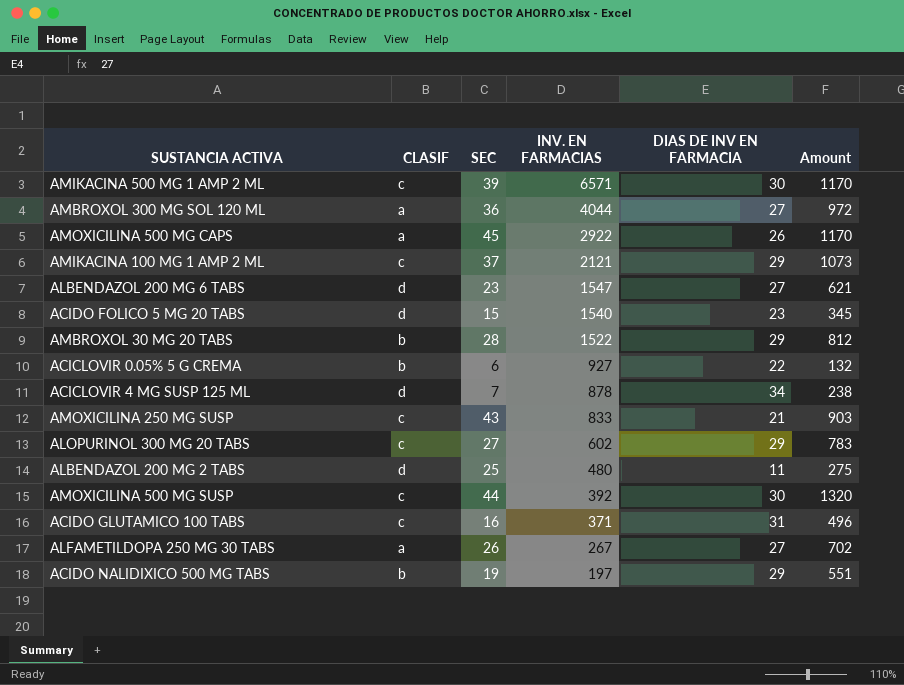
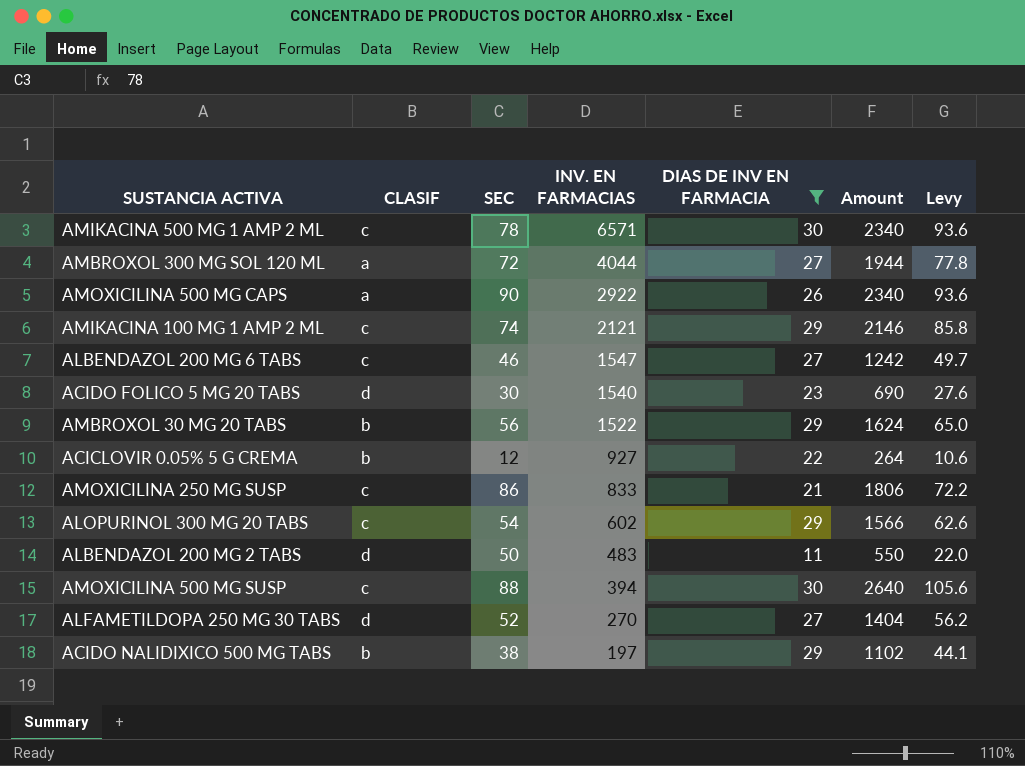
filter: none -> DIAS DE INV EN FARMACIA <= 30
column Levy | formula: none -> [Amount] * 0.04
AMIKACINA 500 MG 1 AMP 2 ML | SEC: 39 -> 78
AMIKACINA 500 MG 1 AMP 2 ML | Amount: 1170 -> 2340
AMBROXOL 300 MG SOL 120 ML | SEC: 36 -> 72
AMBROXOL 300 MG SOL 120 ML | Amount: 972 -> 1944
AMOXICILINA 500 MG CAPS | SEC: 45 -> 90
AMOXICILINA 500 MG CAPS | Amount: 1170 -> 2340
AMIKACINA 100 MG 1 AMP 2 ML | SEC: 37 -> 74
AMIKACINA 100 MG 1 AMP 2 ML | Amount: 1073 -> 2146
ALBENDAZOL 200 MG 6 TABS | CLASIF: d -> c
ALBENDAZOL 200 MG 6 TABS | SEC: 23 -> 46
ALBENDAZOL 200 MG 6 TABS | Amount: 621 -> 1242
ACIDO FOLICO 5 MG 20 TABS | SEC: 15 -> 30
ACIDO FOLICO 5 MG 20 TABS | Amount: 345 -> 690
AMBROXOL 30 MG 20 TABS | SEC: 28 -> 56
AMBROXOL 30 MG 20 TABS | Amount: 812 -> 1624
ACICLOVIR 0.05% 5 G CREMA | SEC: 6 -> 12
ACICLOVIR 0.05% 5 G CREMA | Amount: 132 -> 264
AMOXICILINA 250 MG SUSP | SEC: 43 -> 86
AMOXICILINA 250 MG SUSP | Amount: 903 -> 1806
ALOPURINOL 300 MG 20 TABS | SEC: 27 -> 54
ALOPURINOL 300 MG 20 TABS | Amount: 783 -> 1566
ALBENDAZOL 200 MG 2 TABS | SEC: 25 -> 50
ALBENDAZOL 200 MG 2 TABS | INV. EN FARMACIAS: 480 -> 483
ALBENDAZOL 200 MG 2 TABS | Amount: 275 -> 550
AMOXICILINA 500 MG SUSP | SEC: 44 -> 88
AMOXICILINA 500 MG SUSP | INV. EN FARMACIAS: 392 -> 394
AMOXICILINA 500 MG SUSP | Amount: 1320 -> 2640
ALFAMETILDOPA 250 MG 30 TABS | CLASIF: a -> d
ALFAMETILDOPA 250 MG 30 TABS | SEC: 26 -> 52
ALFAMETILDOPA 250 MG 30 TABS | INV. EN FARMACIAS: 267 -> 270
ALFAMETILDOPA 250 MG 30 TABS | Amount: 702 -> 1404
ACIDO NALIDIXICO 500 MG TABS | SEC: 19 -> 38
ACIDO NALIDIXICO 500 MG TABS | Amount: 551 -> 1102

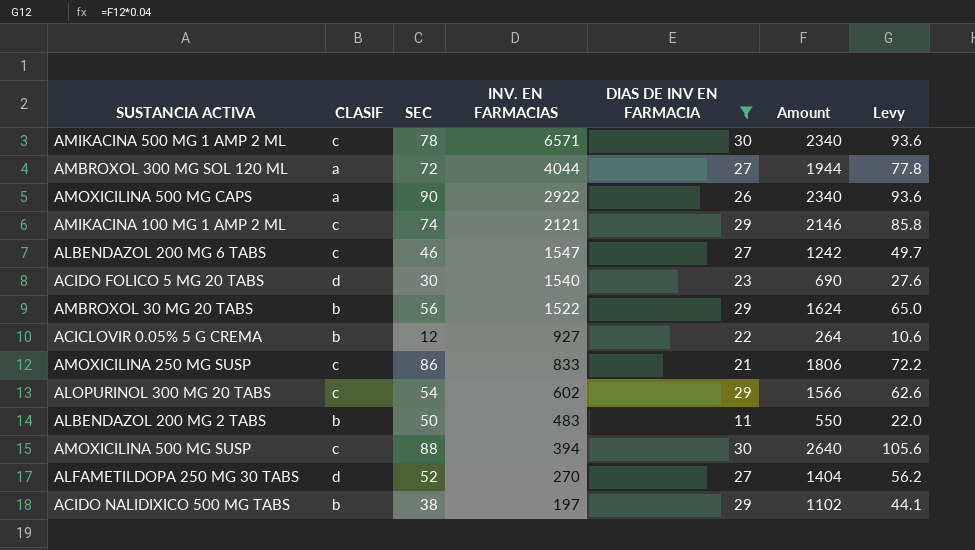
ALBENDAZOL 200 MG 2 TABS | CLASIF: d -> b

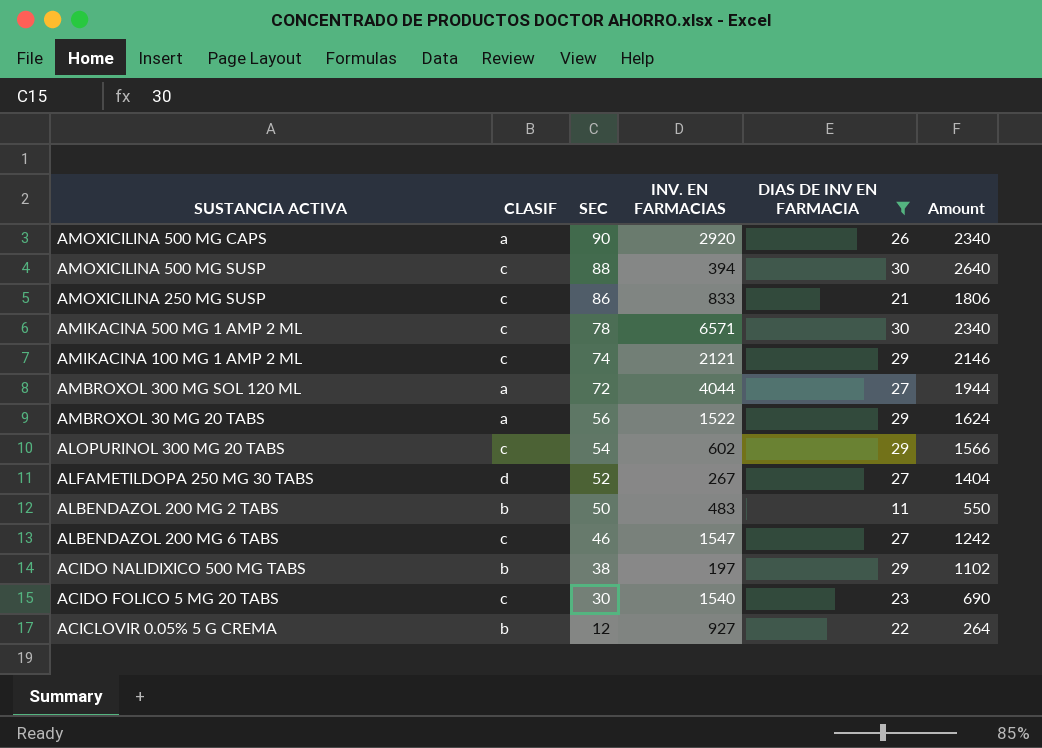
row order: INV. EN FARMACIAS descending -> SEC descending
column Levy | formula: [Amount] * 0.04 -> none
AMOXICILINA 500 MG CAPS | INV. EN FARMACIAS: 2922 -> 2920
AMBROXOL 30 MG 20 TABS | CLASIF: b -> a
ALFAMETILDOPA 250 MG 30 TABS | INV. EN FARMACIAS: 270 -> 267
ACIDO FOLICO 5 MG 20 TABS | CLASIF: d -> c

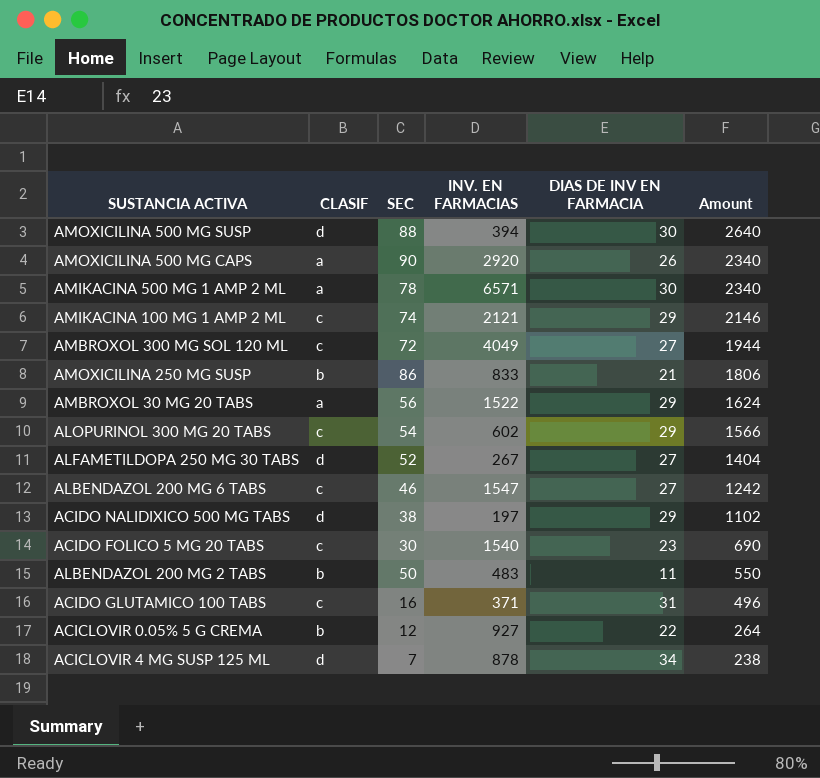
filter: DIAS DE INV EN FARMACIA <= 30 -> none
row order: SEC descending -> Amount descending
AMOXICILINA 500 MG SUSP | CLASIF: c -> d
AMIKACINA 500 MG 1 AMP 2 ML | CLASIF: c -> a
AMBROXOL 300 MG SOL 120 ML | CLASIF: a -> c
AMBROXOL 300 MG SOL 120 ML | INV. EN FARMACIAS: 4044 -> 4049
AMOXICILINA 250 MG SUSP | CLASIF: c -> b
ACIDO NALIDIXICO 500 MG TABS | CLASIF: b -> d

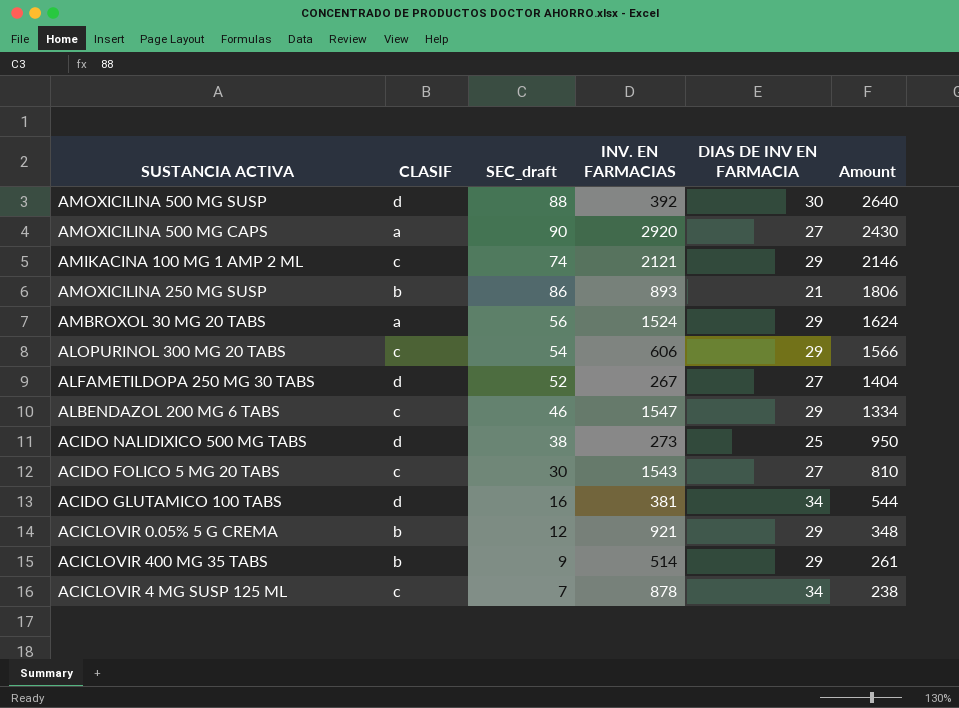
column name: SEC -> SEC_draft
row AMIKACINA 500 MG 1 AMP 2 ML: a | 78 | 6571 | 30 | 2340 -> none
row AMBROXOL 300 MG SOL 120 ML: c | 72 | 4049 | 27 | 1944 -> none
row ALBENDAZOL 200 MG 2 TABS: b | 50 | 483 | 11 | 550 -> none
AMOXICILINA 500 MG SUSP | INV. EN FARMACIAS: 394 -> 392
AMOXICILINA 500 MG CAPS | DIAS DE INV EN FARMACIA: 26 -> 27
AMOXICILINA 500 MG CAPS | Amount: 2340 -> 2430
AMOXICILINA 250 MG SUSP | INV. EN FARMACIAS: 833 -> 893
AMBROXOL 30 MG 20 TABS | INV. EN FARMACIAS: 1522 -> 1524
ALOPURINOL 300 MG 20 TABS | INV. EN FARMACIAS: 602 -> 606
ALBENDAZOL 200 MG 6 TABS | DIAS DE INV EN FARMACIA: 27 -> 29
ALBENDAZOL 200 MG 6 TABS | Amount: 1242 -> 1334
ACIDO NALIDIXICO 500 MG TABS | INV. EN FARMACIAS: 197 -> 273
ACIDO NALIDIXICO 500 MG TABS | DIAS DE INV EN FARMACIA: 29 -> 25
ACIDO NALIDIXICO 500 MG TABS | Amount: 1102 -> 950
ACIDO FOLICO 5 MG 20 TABS | INV. EN FARMACIAS: 1540 -> 1543
ACIDO FOLICO 5 MG 20 TABS | DIAS DE INV EN FARMACIA: 23 -> 27
ACIDO FOLICO 5 MG 20 TABS | Amount: 690 -> 810
ACIDO GLUTAMICO 100 TABS | CLASIF: c -> d
ACIDO GLUTAMICO 100 TABS | INV. EN FARMACIAS: 371 -> 381
ACIDO GLUTAMICO 100 TABS | DIAS DE INV EN FARMACIA: 31 -> 34
ACIDO GLUTAMICO 100 TABS | Amount: 496 -> 544
ACICLOVIR 0.05% 5 G CREMA | INV. EN FARMACIAS: 927 -> 921
ACICLOVIR 0.05% 5 G CREMA | DIAS DE INV EN FARMACIA: 22 -> 29
ACICLOVIR 0.05% 5 G CREMA | Amount: 264 -> 348
row ACICLOVIR 400 MG 35 TABS: none -> b | 9 | 514 | 29 | 261
ACICLOVIR 4 MG SUSP 125 ML | CLASIF: d -> c

